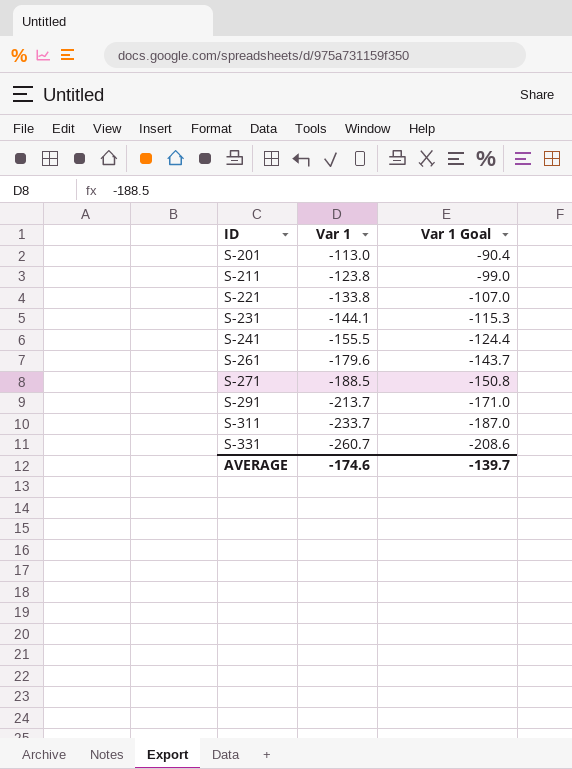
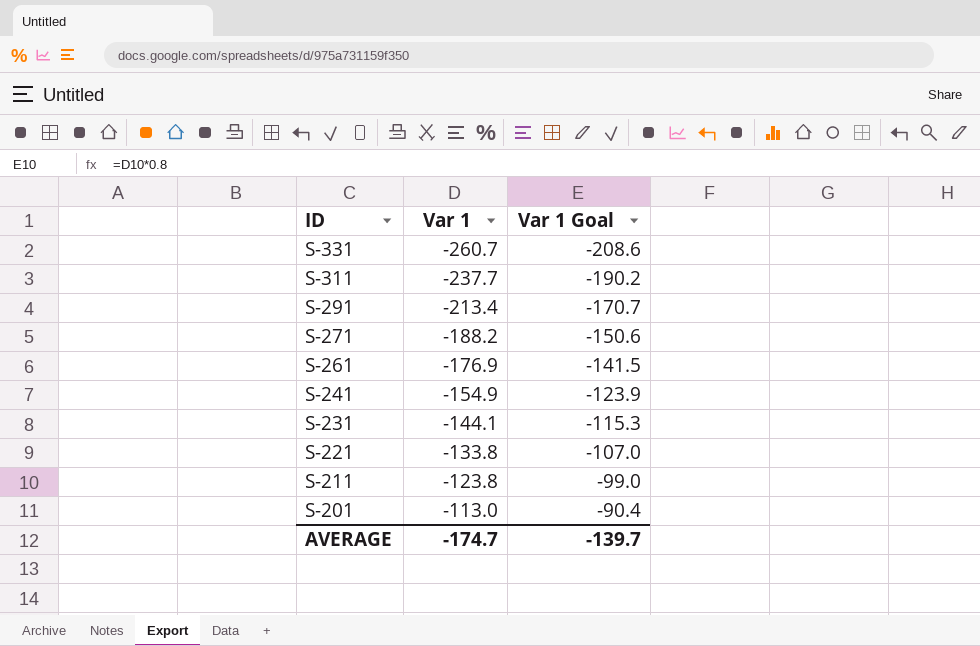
row order: ID ascending -> ID descending
S-311 | Var 1: -233.7 -> -237.7
S-311 | Var 1 Goal: -187.0 -> -190.2
S-291 | Var 1: -213.7 -> -213.4
S-291 | Var 1 Goal: -171.0 -> -170.7
S-271 | Var 1: -188.5 -> -188.2
S-271 | Var 1 Goal: -150.8 -> -150.6
S-261 | Var 1: -179.6 -> -176.9
S-261 | Var 1 Goal: -143.7 -> -141.5
S-241 | Var 1: -155.5 -> -154.9
S-241 | Var 1 Goal: -124.4 -> -123.9
AVERAGE | Var 1: -174.6 -> -174.7

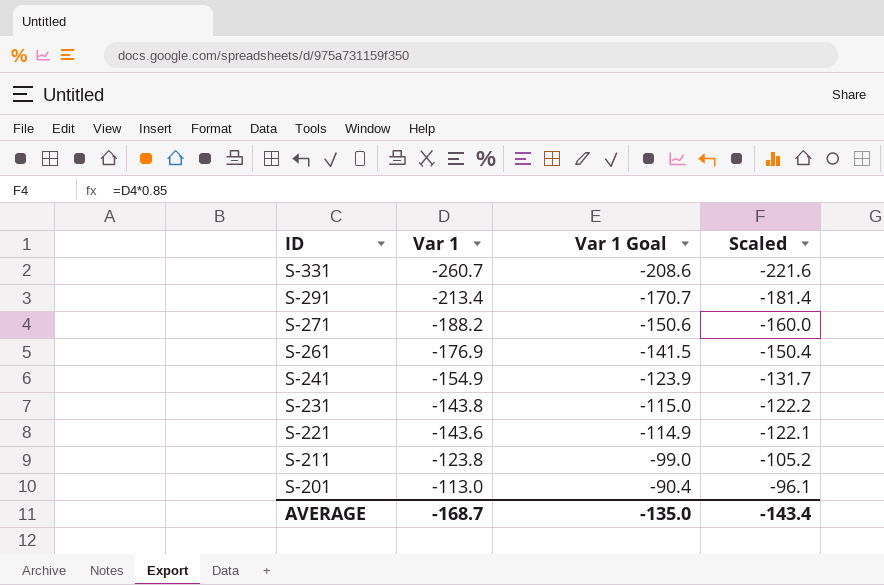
column Scaled | formula: none -> [Var 1] * 0.85
row S-311: -237.7 | -190.2 -> none
S-231 | Var 1: -144.1 -> -143.8
S-231 | Var 1 Goal: -115.3 -> -115.0
S-221 | Var 1: -133.8 -> -143.6
S-221 | Var 1 Goal: -107.0 -> -114.9
AVERAGE | Var 1: -174.7 -> -168.7
AVERAGE | Var 1 Goal: -139.7 -> -135.0

